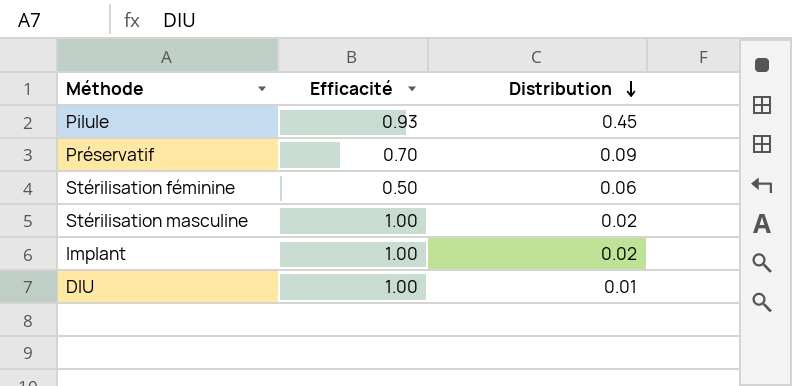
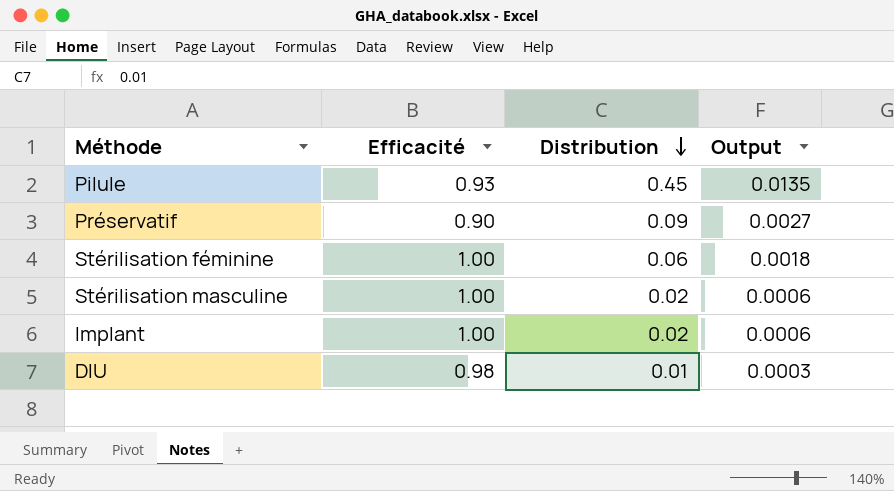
column Output | formula: none -> [Distribution] * 0.03
Préservatif | Efficacité: 0.70 -> 0.90
Stérilisation féminine | Efficacité: 0.50 -> 1.00
DIU | Efficacité: 1.00 -> 0.98

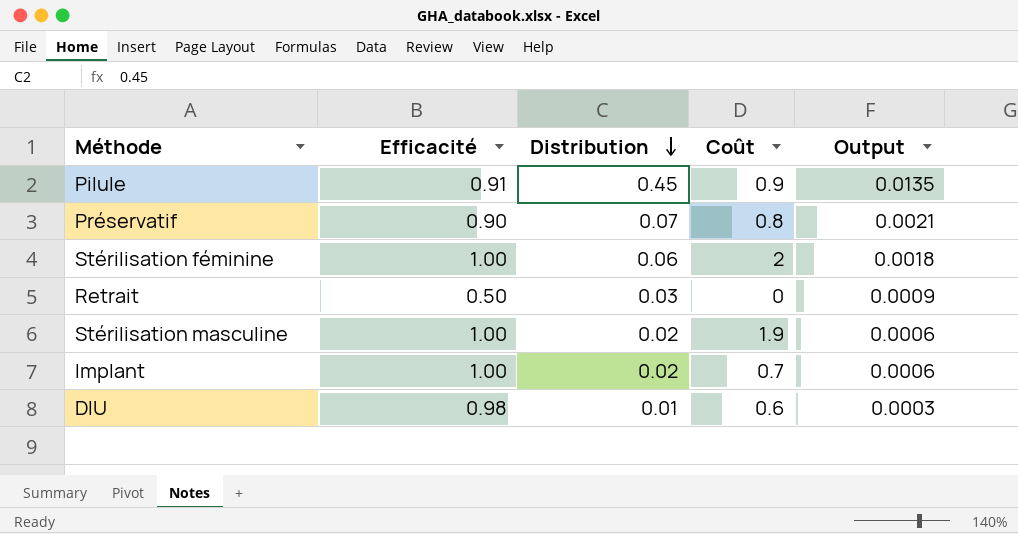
column Coût | position: none -> 4
Pilule | Efficacité: 0.93 -> 0.91
Préservatif | Distribution: 0.09 -> 0.07
Préservatif | Output: 0.0027 -> 0.0021
row Retrait: none -> 0.50 | 0.03 | 0 | 0.0009

